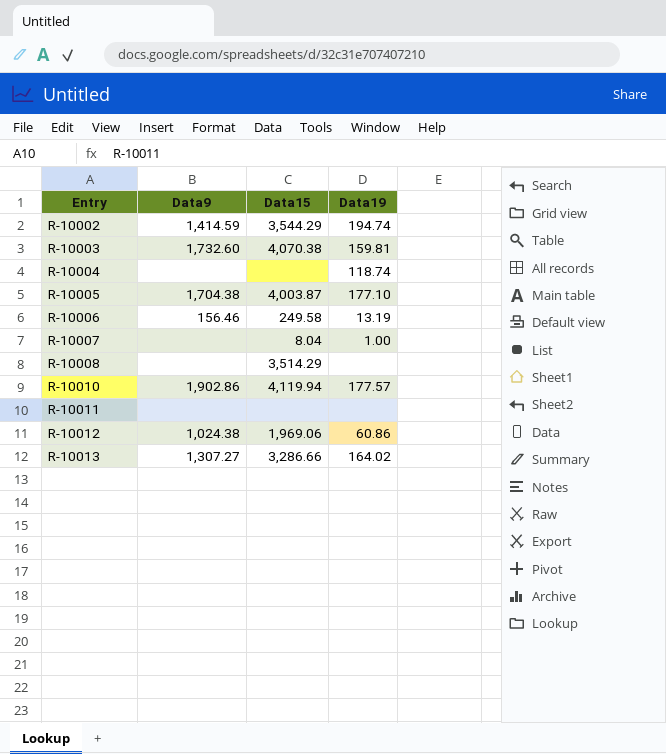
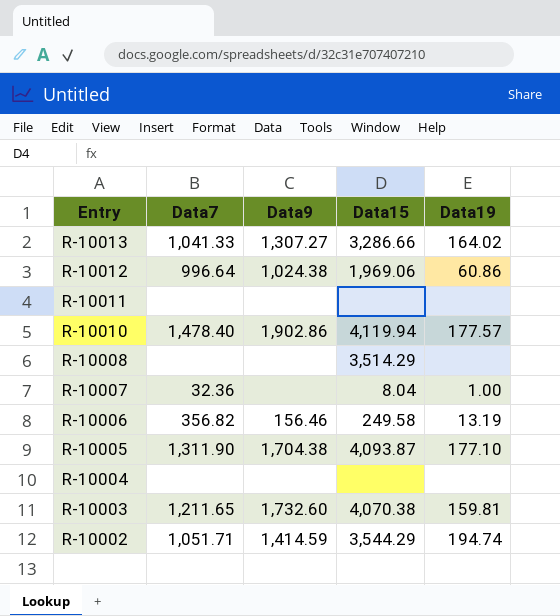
row order: Entry ascending -> Entry descending
column Data7 | position: none -> 2
R-10005 | Data15: 4,003.87 -> 4,093.87
R-10004 | Data19: 118.74 -> none

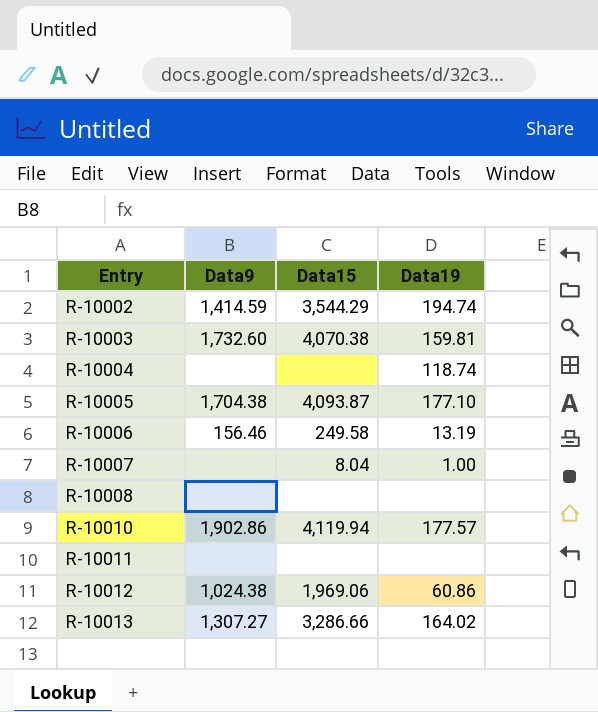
row order: Entry descending -> Entry ascending
column Data7 | position: 2 -> none
R-10004 | Data19: none -> 118.74
R-10008 | Data15: 3,514.29 -> none

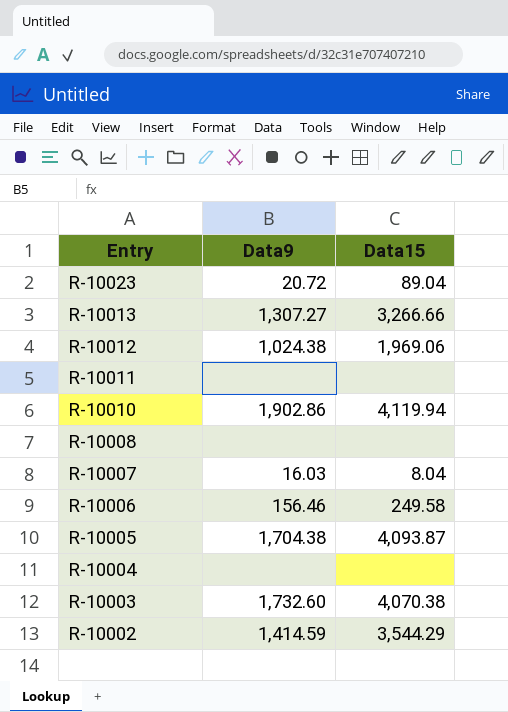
row order: Entry ascending -> Entry descending
column Data19 | position: 4 -> none
row R-10023: none -> 20.72 | 89.04
R-10013 | Data15: 3,286.66 -> 3,266.66
R-10007 | Data9: none -> 16.03

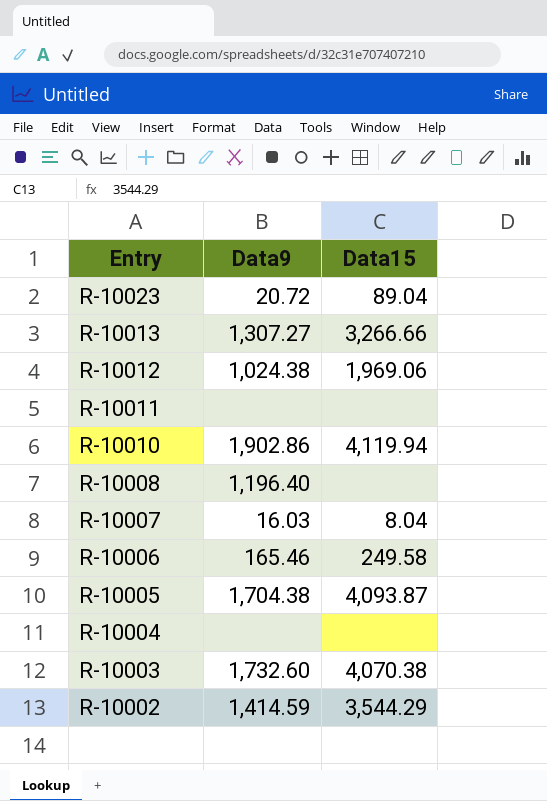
R-10008 | Data9: none -> 1,196.40
R-10006 | Data9: 156.46 -> 165.46

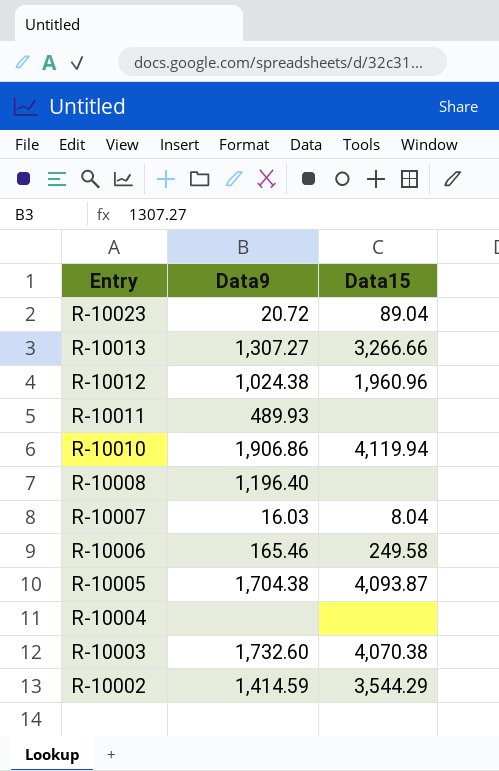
R-10012 | Data15: 1,969.06 -> 1,960.96
R-10011 | Data9: none -> 489.93
R-10010 | Data9: 1,902.86 -> 1,906.86

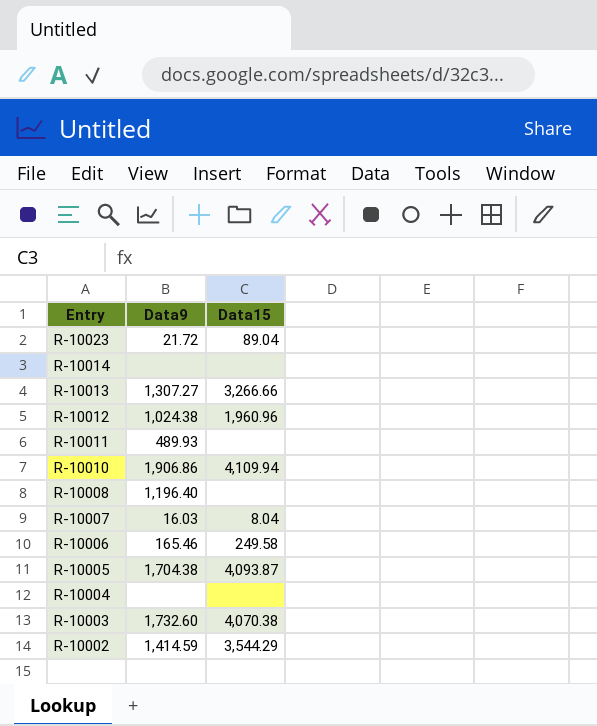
R-10023 | Data9: 20.72 -> 21.72
row R-10014: none -> none | none
R-10010 | Data15: 4,119.94 -> 4,109.94

